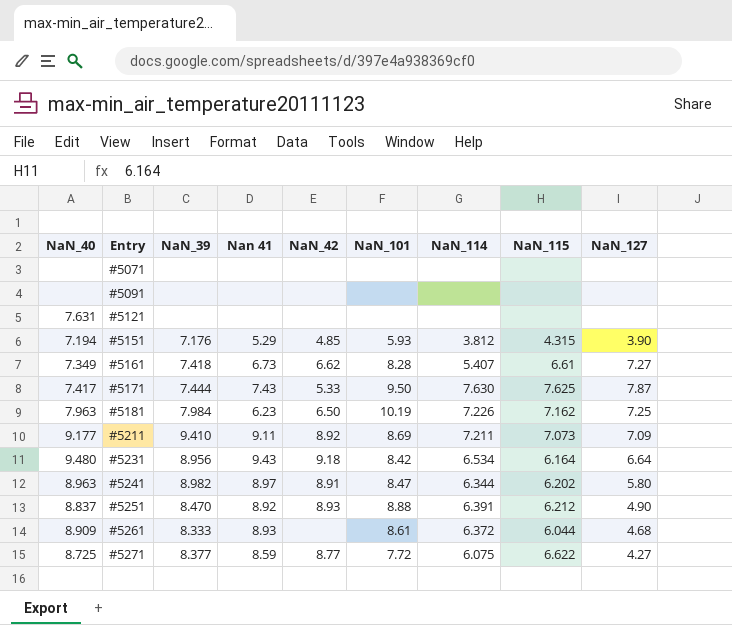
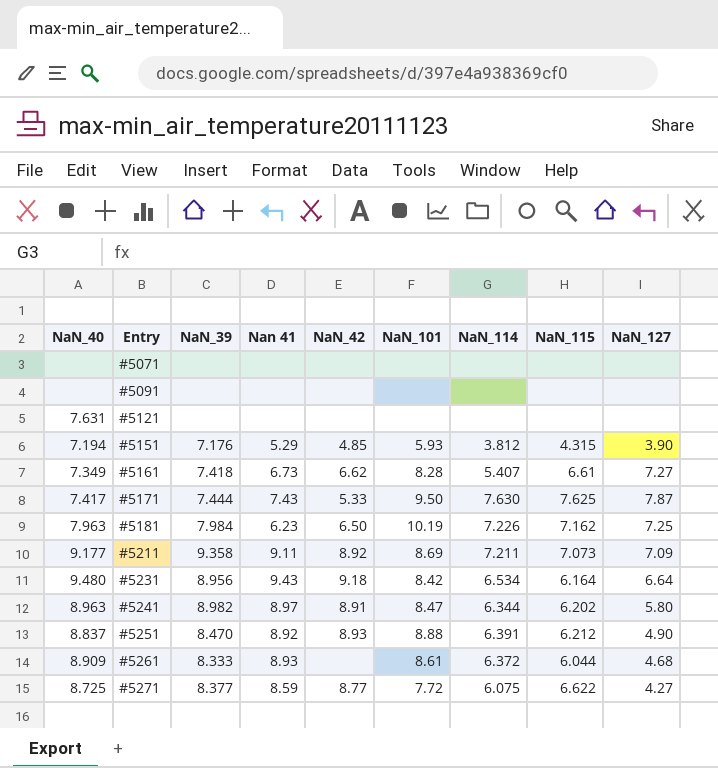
#5211 | NaN_39: 9.410 -> 9.358

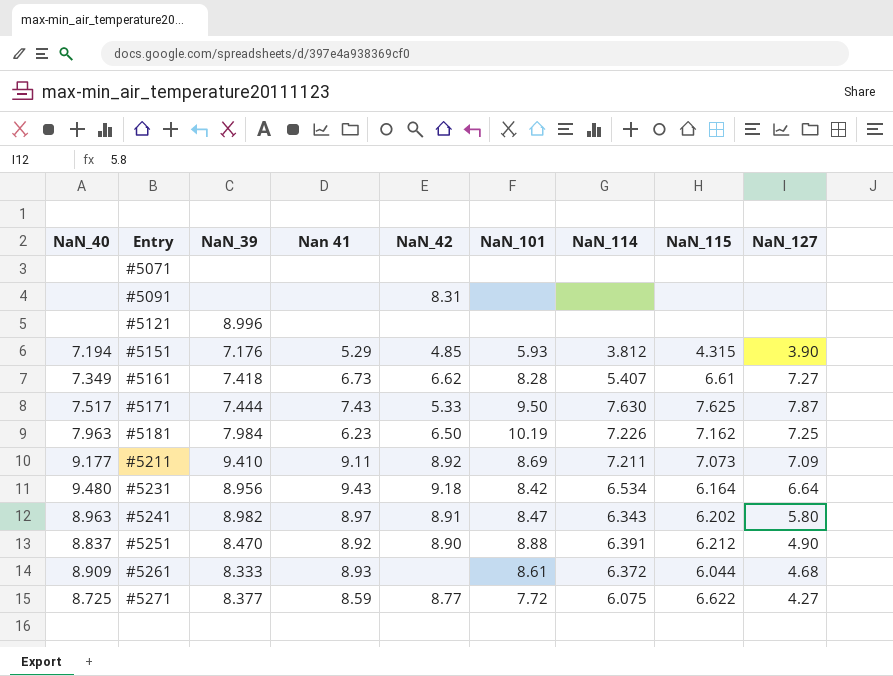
#5091 | NaN_42: none -> 8.31
#5121 | NaN_40: 7.631 -> none
#5121 | NaN_39: none -> 8.996
#5171 | NaN_40: 7.417 -> 7.517
#5211 | NaN_39: 9.358 -> 9.410
#5241 | NaN_114: 6.344 -> 6.343
#5251 | NaN_42: 8.93 -> 8.90

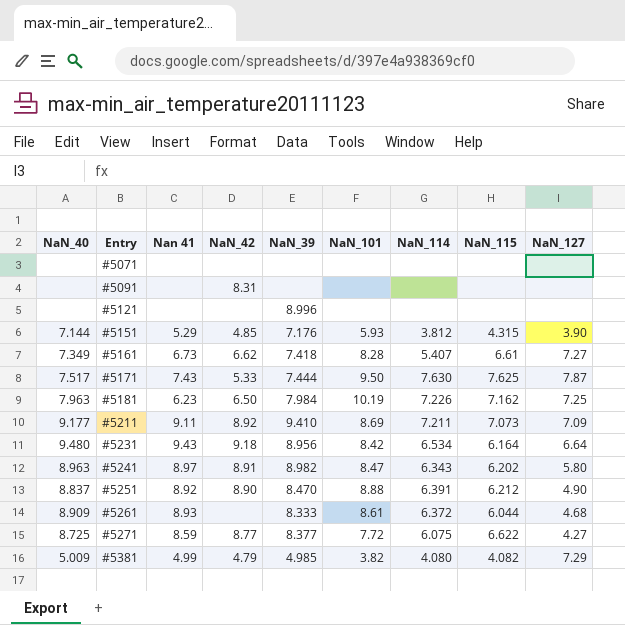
column NaN_39 | position: 3 -> 5
#5151 | NaN_40: 7.194 -> 7.144
row #5381: none -> 5.009 | 4.99 | 4.79 | 4.985 | 3.82 | 4.080 | 4.082 | 7.29

